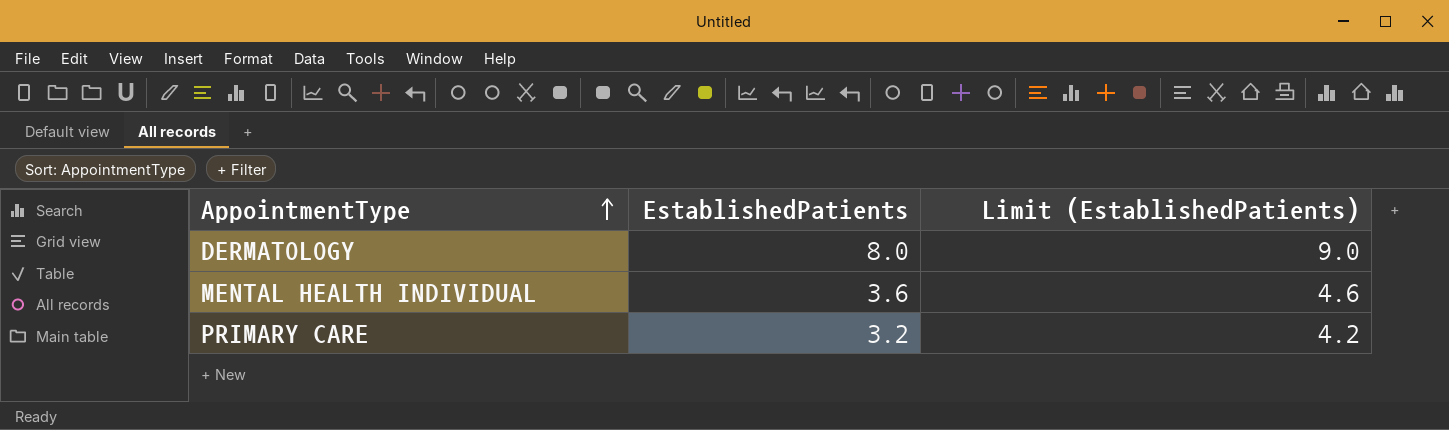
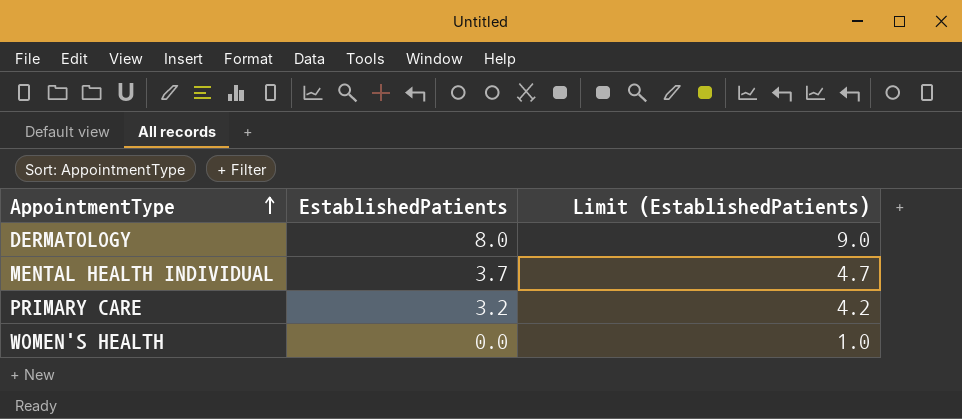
MENTAL HEALTH INDIVIDUAL | EstablishedPatients: 3.6 -> 3.7
MENTAL HEALTH INDIVIDUAL | Limit (EstablishedPatients): 4.6 -> 4.7
row WOMEN'S HEALTH: none -> 0.0 | 1.0

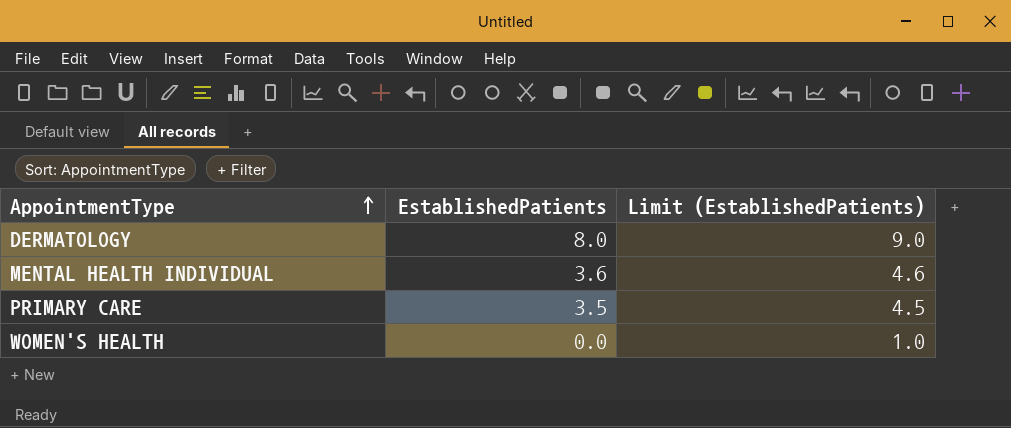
MENTAL HEALTH INDIVIDUAL | EstablishedPatients: 3.7 -> 3.6
MENTAL HEALTH INDIVIDUAL | Limit (EstablishedPatients): 4.7 -> 4.6
PRIMARY CARE | EstablishedPatients: 3.2 -> 3.5
PRIMARY CARE | Limit (EstablishedPatients): 4.2 -> 4.5

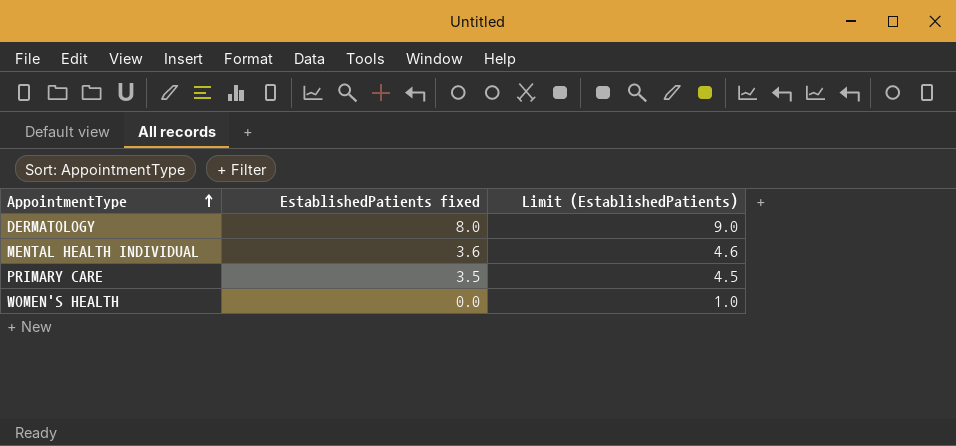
column name: EstablishedPatients -> EstablishedPatients fixed

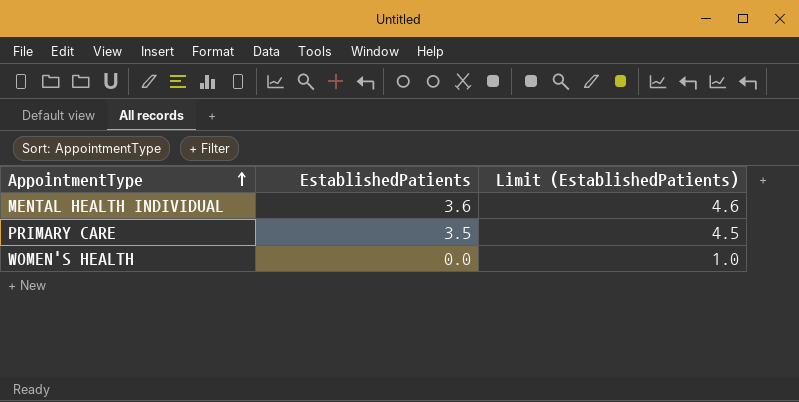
column name: EstablishedPatients fixed -> EstablishedPatients
row DERMATOLOGY: 8.0 | 9.0 -> none

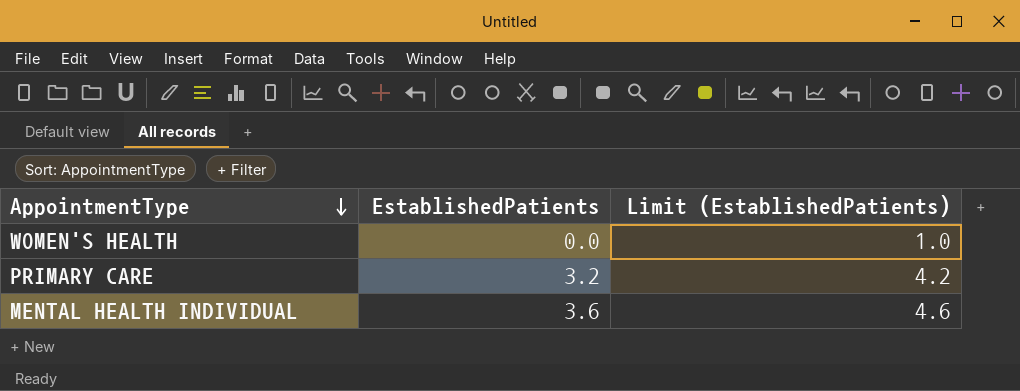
row order: AppointmentType ascending -> AppointmentType descending
PRIMARY CARE | EstablishedPatients: 3.5 -> 3.2
PRIMARY CARE | Limit (EstablishedPatients): 4.5 -> 4.2

